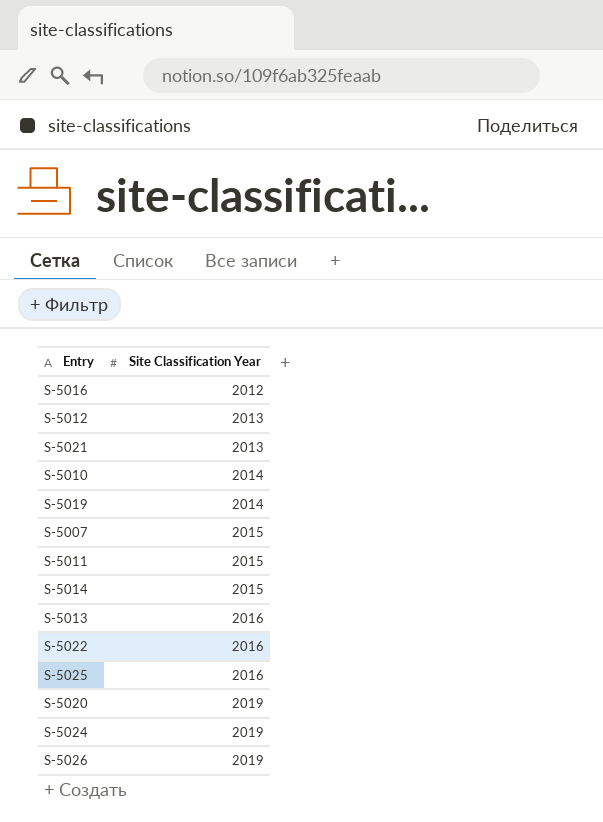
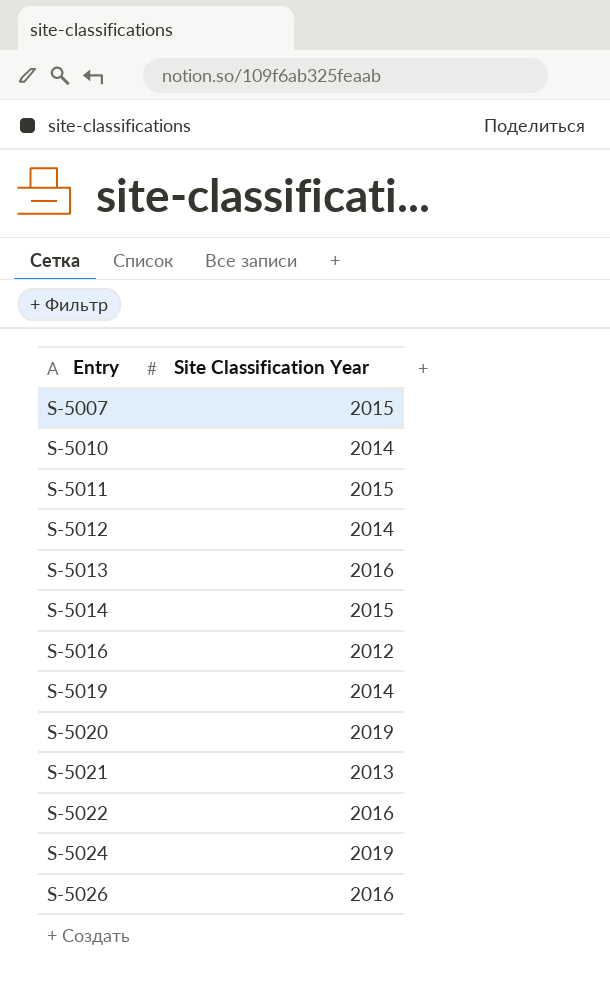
row order: Site Classification Year ascending -> Entry ascending
row S-5025: 2016 -> none
S-5012 | Site Classification Year: 2013 -> 2014
S-5026 | Site Classification Year: 2019 -> 2016

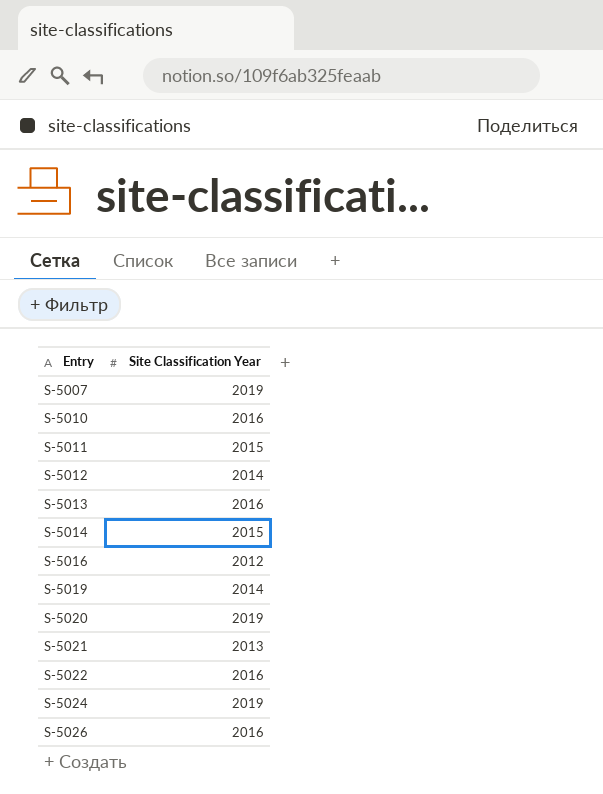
S-5007 | Site Classification Year: 2015 -> 2019
S-5010 | Site Classification Year: 2014 -> 2016

